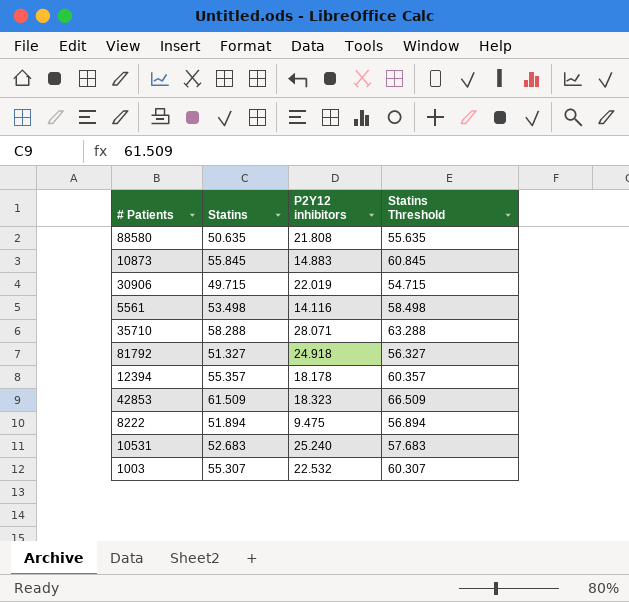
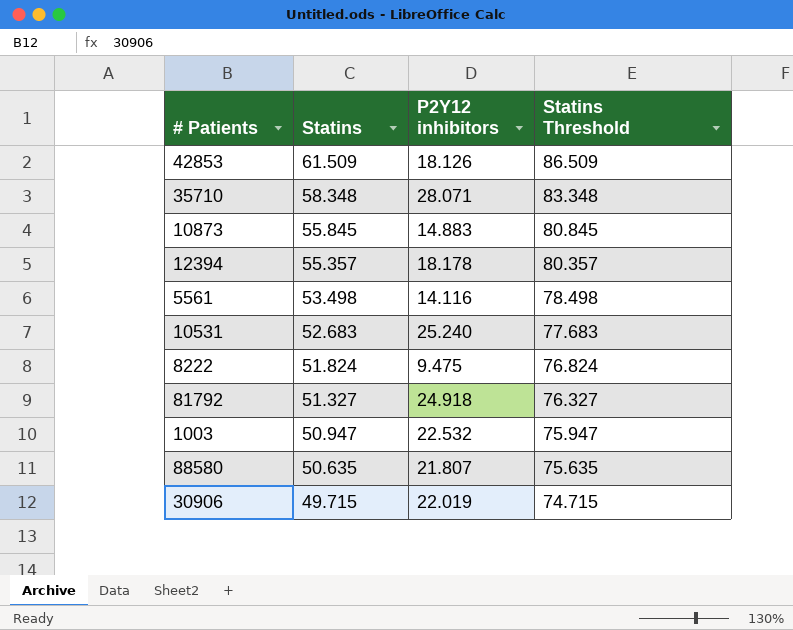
row order: none -> Statins descending
column Statins Threshold | formula: [Statins] + 5 -> [Statins] + 25
42853 | P2Y12 inhibitors: 18.323 -> 18.126
35710 | Statins: 58.288 -> 58.348
8222 | Statins: 51.894 -> 51.824
1003 | Statins: 55.307 -> 50.947
88580 | P2Y12 inhibitors: 21.808 -> 21.807

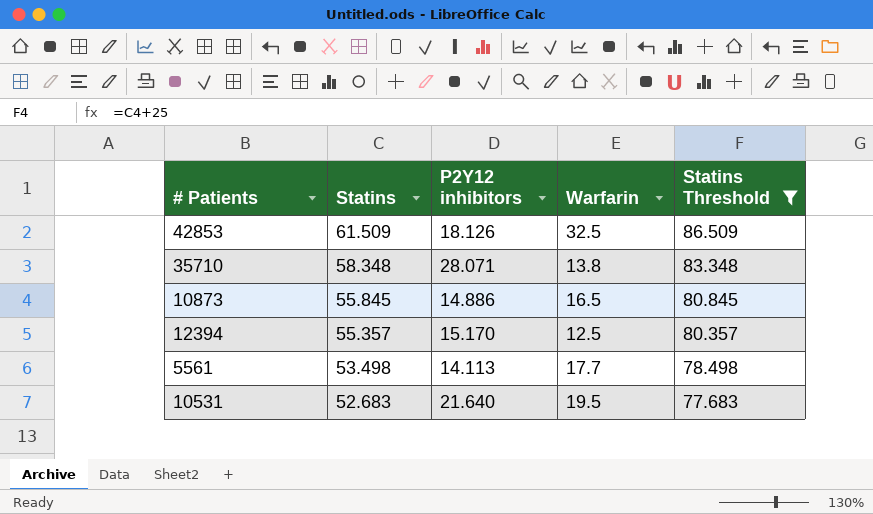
filter: none -> Statins Threshold >= 77.683
column Warfarin | position: none -> 4
10873 | P2Y12 inhibitors: 14.883 -> 14.886
12394 | P2Y12 inhibitors: 18.178 -> 15.170
5561 | P2Y12 inhibitors: 14.116 -> 14.113
10531 | P2Y12 inhibitors: 25.240 -> 21.640

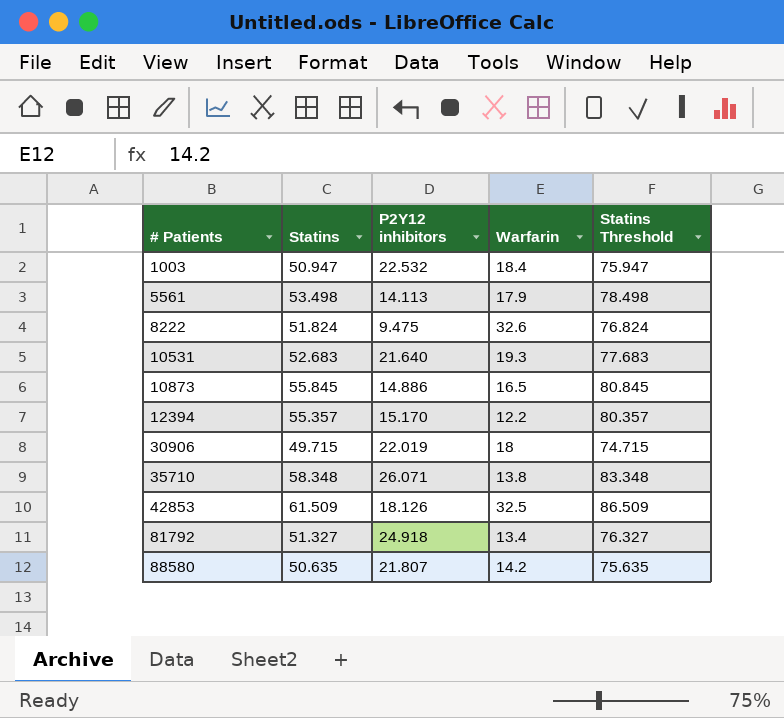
filter: Statins Threshold >= 77.683 -> none
row order: Statins descending -> # Patients ascending
5561 | Warfarin: 17.7 -> 17.9
10531 | Warfarin: 19.5 -> 19.3
12394 | Warfarin: 12.5 -> 12.2
35710 | P2Y12 inhibitors: 28.071 -> 26.071

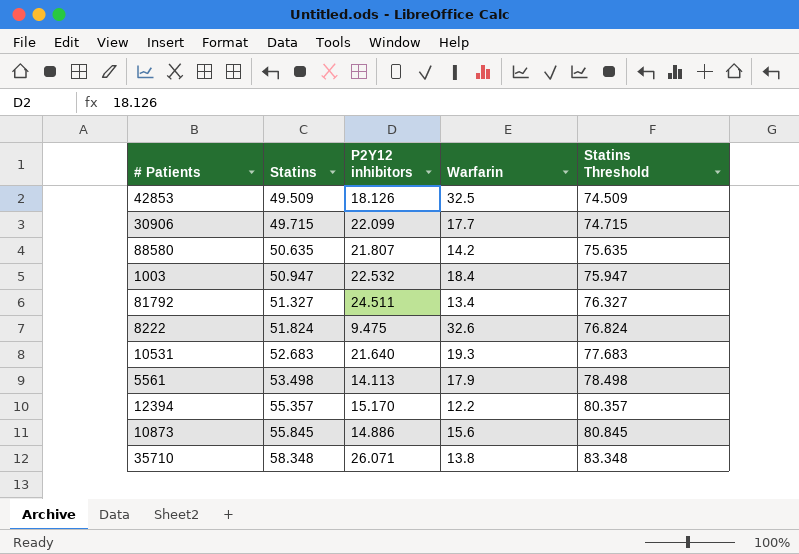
row order: # Patients ascending -> Statins ascending
42853 | Statins: 61.509 -> 49.509
42853 | Statins Threshold: 86.509 -> 74.509
30906 | P2Y12 inhibitors: 22.019 -> 22.099
30906 | Warfarin: 18 -> 17.7
81792 | P2Y12 inhibitors: 24.918 -> 24.511
10873 | Warfarin: 16.5 -> 15.6

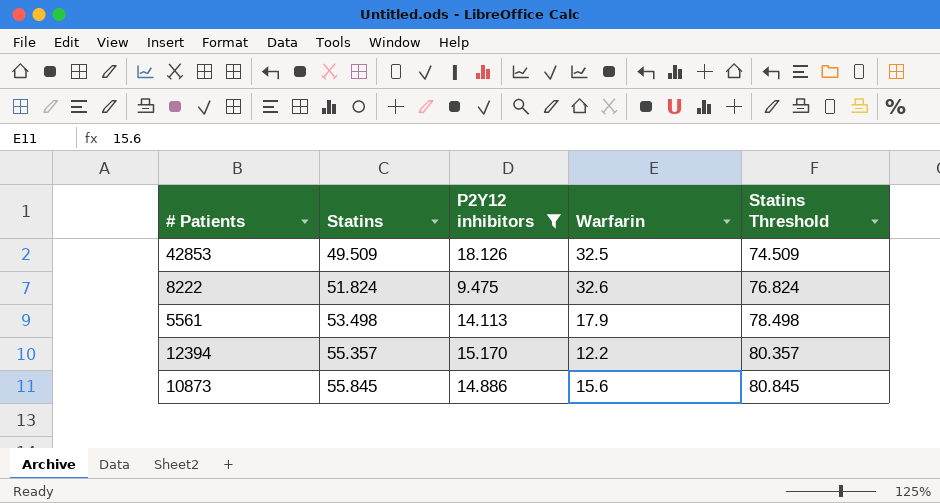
filter: none -> P2Y12 inhibitors <= 18.126

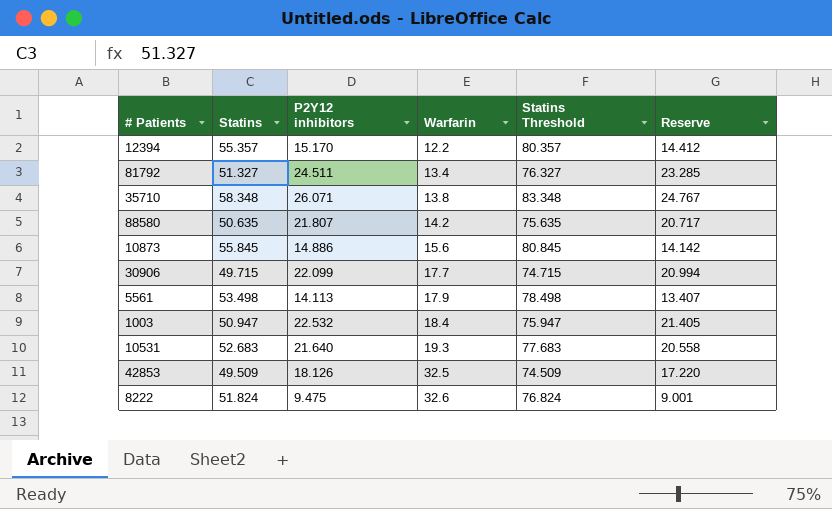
filter: P2Y12 inhibitors <= 18.126 -> none
row order: Statins ascending -> Warfarin ascending
column Reserve | formula: none -> [P2Y12 inhibitors] * 0.95

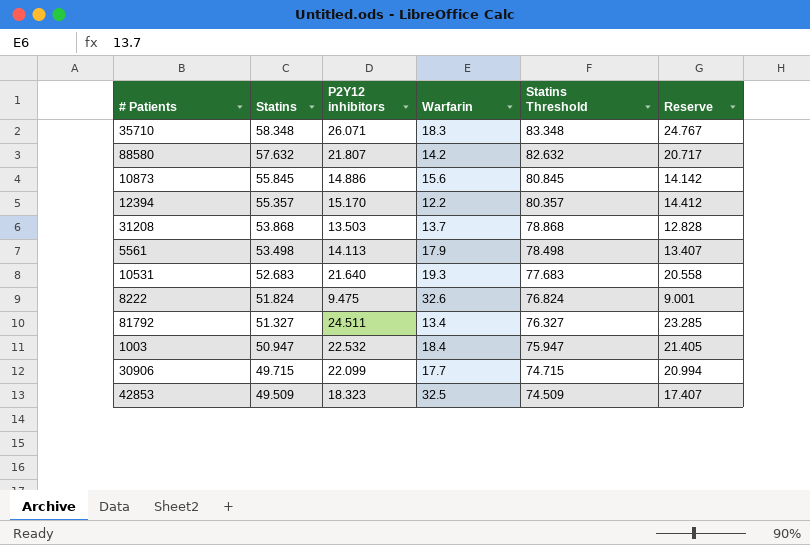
row order: Warfarin ascending -> Statins descending
35710 | Warfarin: 13.8 -> 18.3
88580 | Statins: 50.635 -> 57.632
88580 | Statins Threshold: 75.635 -> 82.632
row 31208: none -> 53.868 | 13.503 | 13.7 | 78.868 | 12.828
42853 | P2Y12 inhibitors: 18.126 -> 18.323
42853 | Reserve: 17.220 -> 17.407

